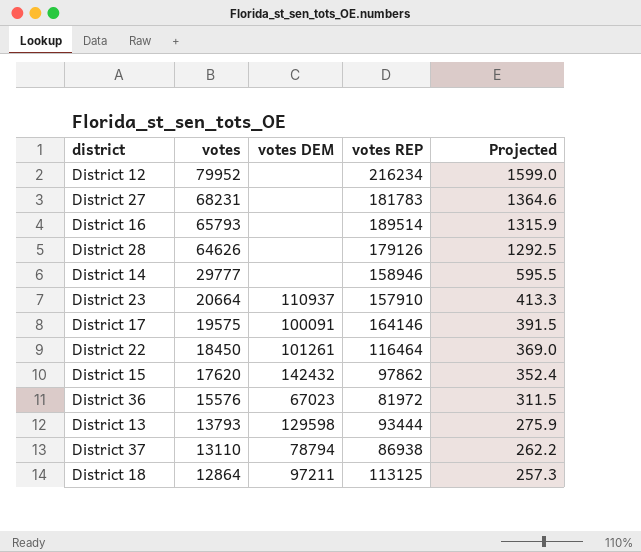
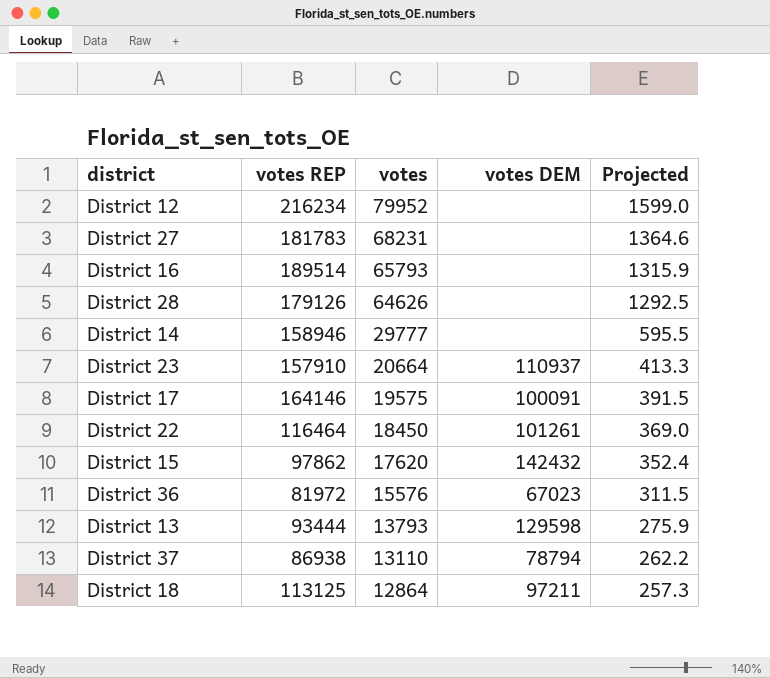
column votes REP | position: 4 -> 2

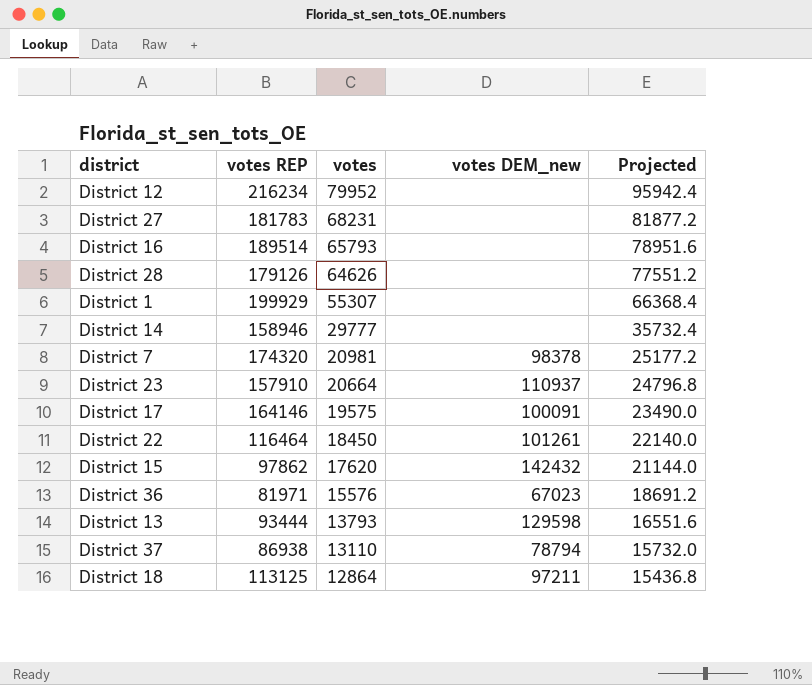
column name: votes DEM -> votes DEM_new
column Projected | formula: [votes] * 0.02 -> [votes] * 1.2
row District 1: none -> 199929 | 55307 | none | 66368.4
row District 7: none -> 174320 | 20981 | 98378 | 25177.2
District 36 | votes REP: 81972 -> 81971

